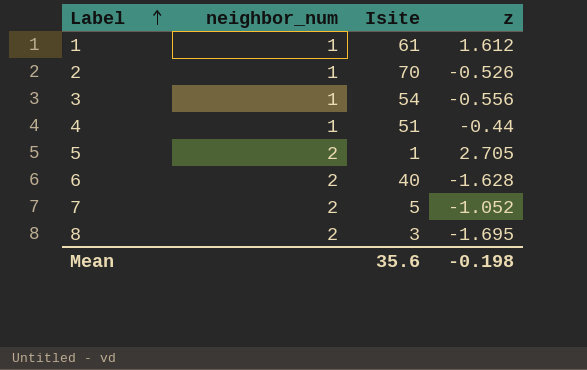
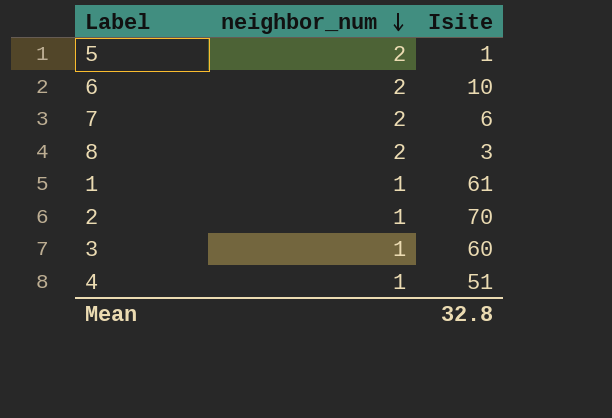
row order: Label ascending -> neighbor_num descending
column z | position: 4 -> none
6 | Isite: 40 -> 10
7 | Isite: 5 -> 6
3 | Isite: 54 -> 60
Mean | Isite: 35.6 -> 32.8

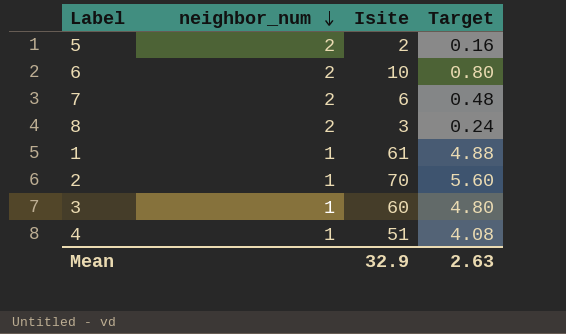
column Target | formula: none -> [Isite] * 0.08
5 | Isite: 1 -> 2
Mean | Isite: 32.8 -> 32.9

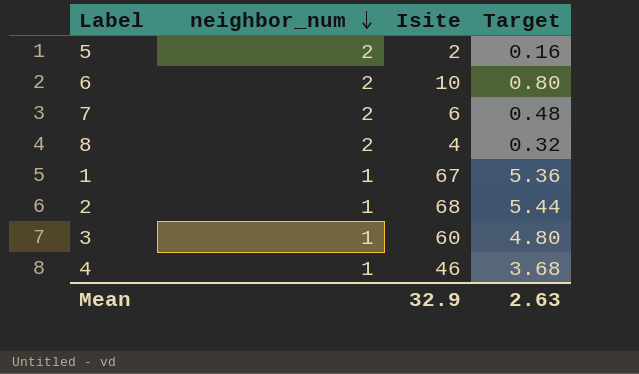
8 | Isite: 3 -> 4
8 | Target: 0.24 -> 0.32
1 | Isite: 61 -> 67
1 | Target: 4.88 -> 5.36
2 | Isite: 70 -> 68
2 | Target: 5.60 -> 5.44
4 | Isite: 51 -> 46
4 | Target: 4.08 -> 3.68

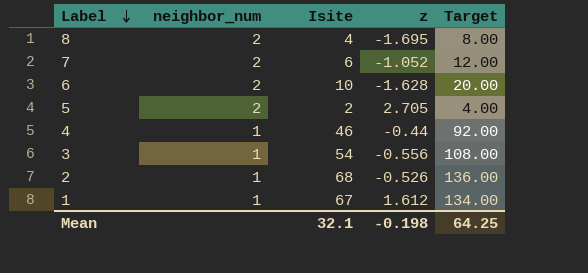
row order: neighbor_num descending -> Label descending
column z | position: none -> 4
column Target | formula: [Isite] * 0.08 -> [Isite] * 2
3 | Isite: 60 -> 54
Mean | Isite: 32.9 -> 32.1
Mean | Target: 2.63 -> 64.25

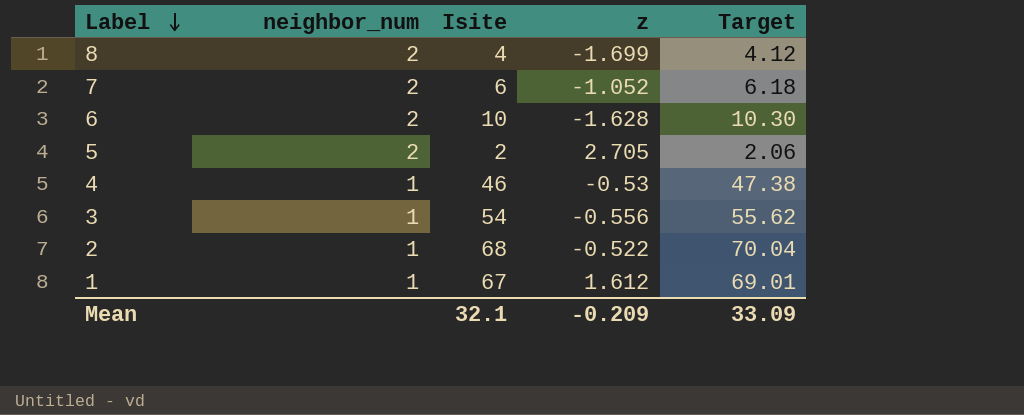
column Target | formula: [Isite] * 2 -> [Isite] * 1.03
8 | z: -1.695 -> -1.699
4 | z: -0.44 -> -0.53
2 | z: -0.526 -> -0.522
Mean | z: -0.198 -> -0.209
Mean | Target: 64.25 -> 33.09

